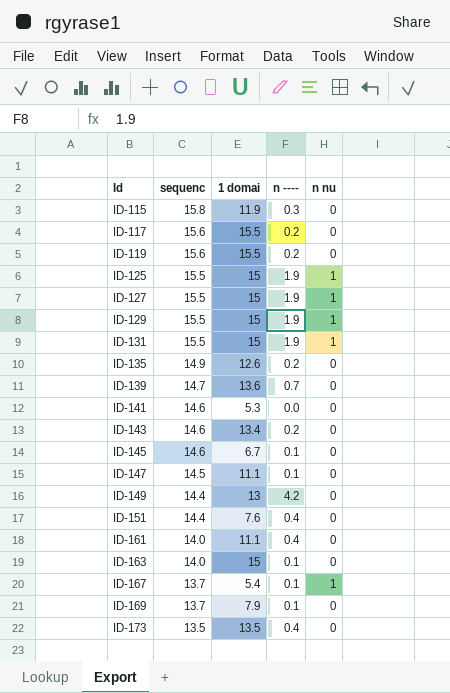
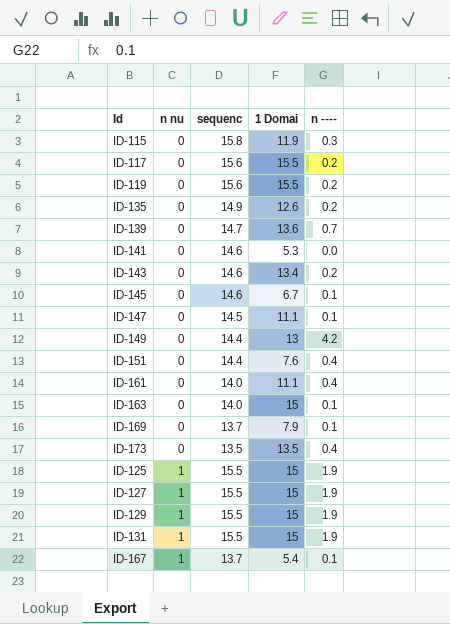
row order: Id ascending -> n nu ascending
column n nu | position: 5 -> 2
column name: 1 domai -> 1 Domai

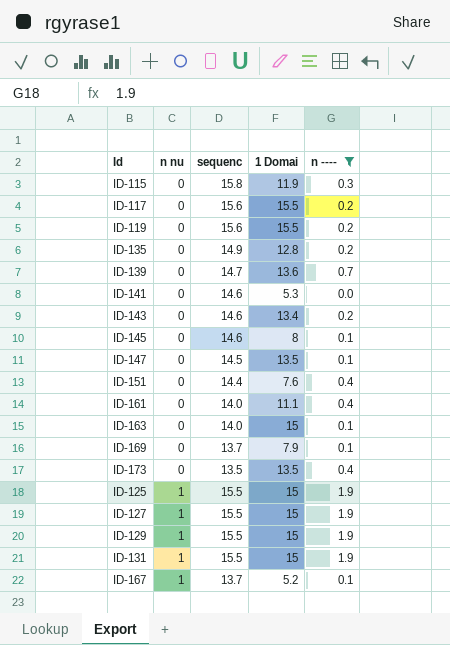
filter: none -> n ---- != 4.2
ID-135 | 1 Domai: 12.6 -> 12.8
ID-145 | 1 Domai: 6.7 -> 8
ID-147 | 1 Domai: 11.1 -> 13.5
ID-167 | 1 Domai: 5.4 -> 5.2

